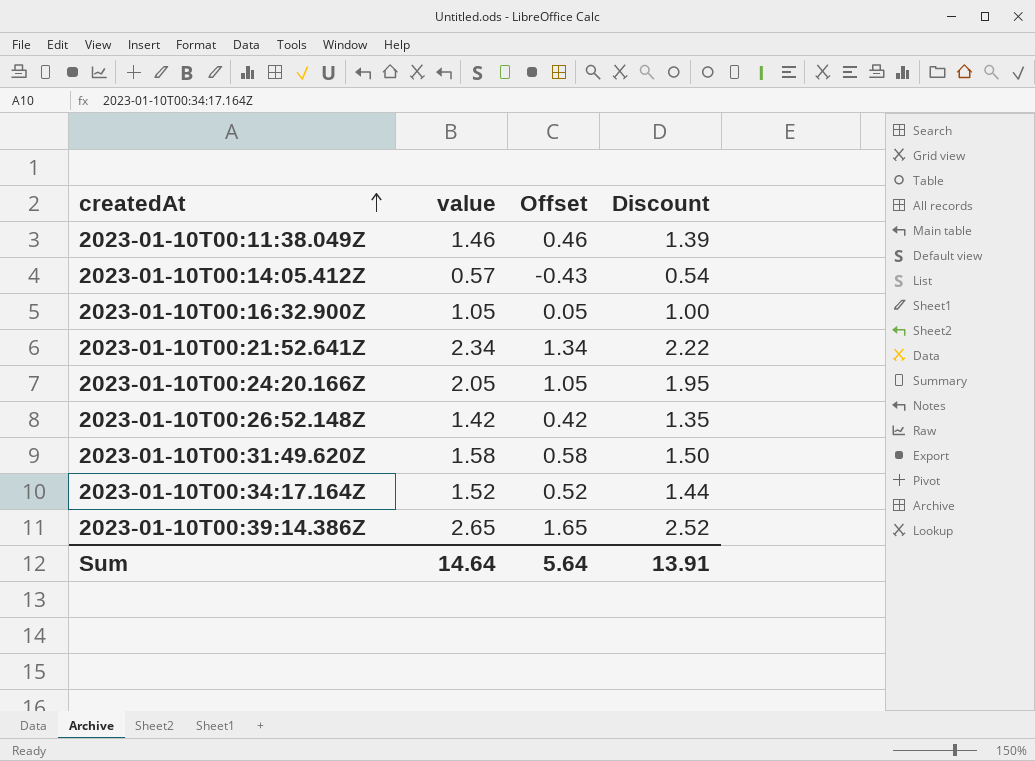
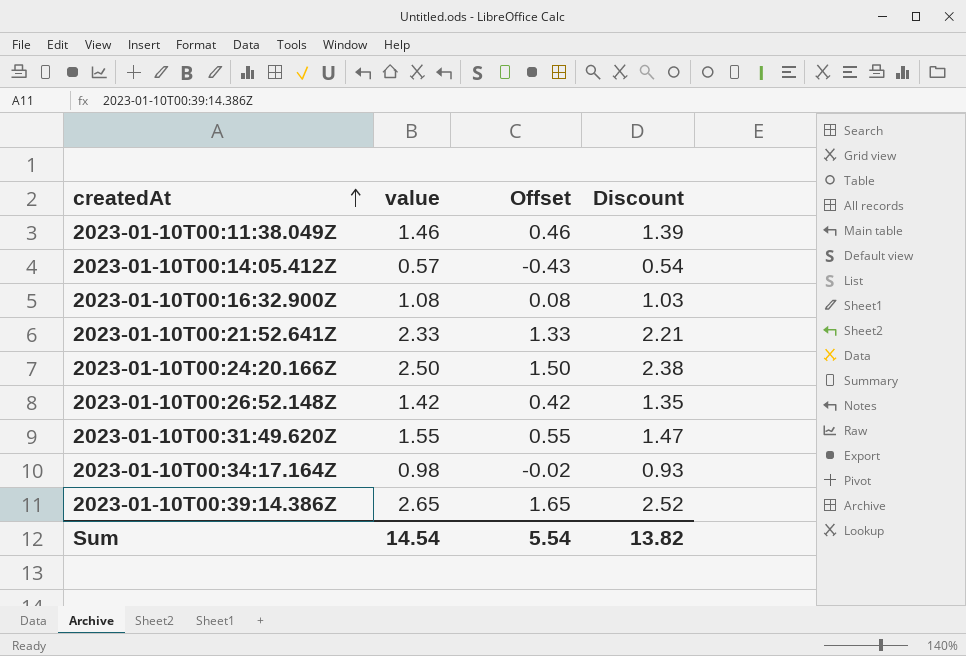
2023-01-10T00:16:32.900Z | value: 1.05 -> 1.08
2023-01-10T00:16:32.900Z | Offset: 0.05 -> 0.08
2023-01-10T00:16:32.900Z | Discount: 1.00 -> 1.03
2023-01-10T00:21:52.641Z | value: 2.34 -> 2.33
2023-01-10T00:21:52.641Z | Offset: 1.34 -> 1.33
2023-01-10T00:21:52.641Z | Discount: 2.22 -> 2.21
2023-01-10T00:24:20.166Z | value: 2.05 -> 2.50
2023-01-10T00:24:20.166Z | Offset: 1.05 -> 1.50
2023-01-10T00:24:20.166Z | Discount: 1.95 -> 2.38
2023-01-10T00:31:49.620Z | value: 1.58 -> 1.55
2023-01-10T00:31:49.620Z | Offset: 0.58 -> 0.55
2023-01-10T00:31:49.620Z | Discount: 1.50 -> 1.47
2023-01-10T00:34:17.164Z | value: 1.52 -> 0.98
2023-01-10T00:34:17.164Z | Offset: 0.52 -> -0.02
2023-01-10T00:34:17.164Z | Discount: 1.44 -> 0.93
Sum | value: 14.64 -> 14.54
Sum | Offset: 5.64 -> 5.54
Sum | Discount: 13.91 -> 13.82

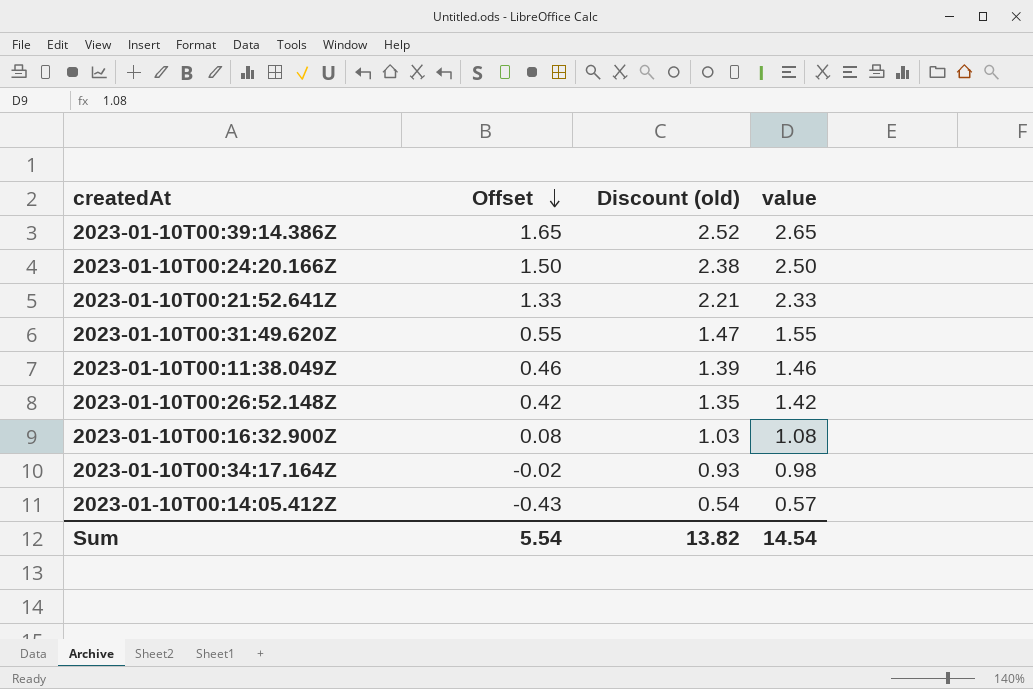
row order: createdAt ascending -> Offset descending
column name: Discount -> Discount (old)
column value | position: 2 -> 4

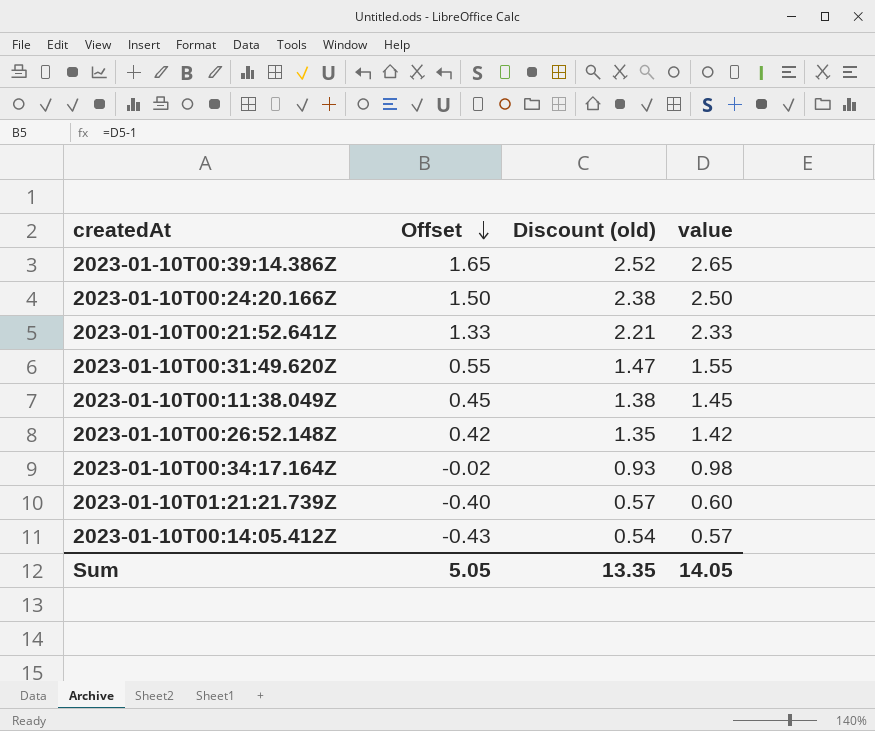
row 2023-01-10T00:16:32.900Z: 0.08 | 1.03 | 1.08 -> none
2023-01-10T00:11:38.049Z | Offset: 0.46 -> 0.45
2023-01-10T00:11:38.049Z | Discount (old): 1.39 -> 1.38
2023-01-10T00:11:38.049Z | value: 1.46 -> 1.45
row 2023-01-10T01:21:21.739Z: none -> -0.40 | 0.57 | 0.60
Sum | Offset: 5.54 -> 5.05
Sum | Discount (old): 13.82 -> 13.35
Sum | value: 14.54 -> 14.05

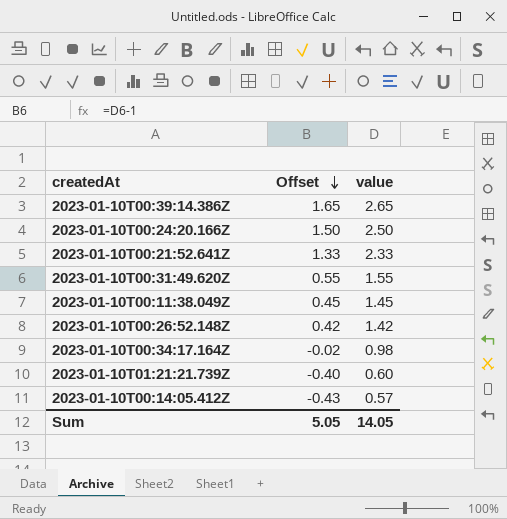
column Discount (old) | formula: [value] * 0.95 -> none

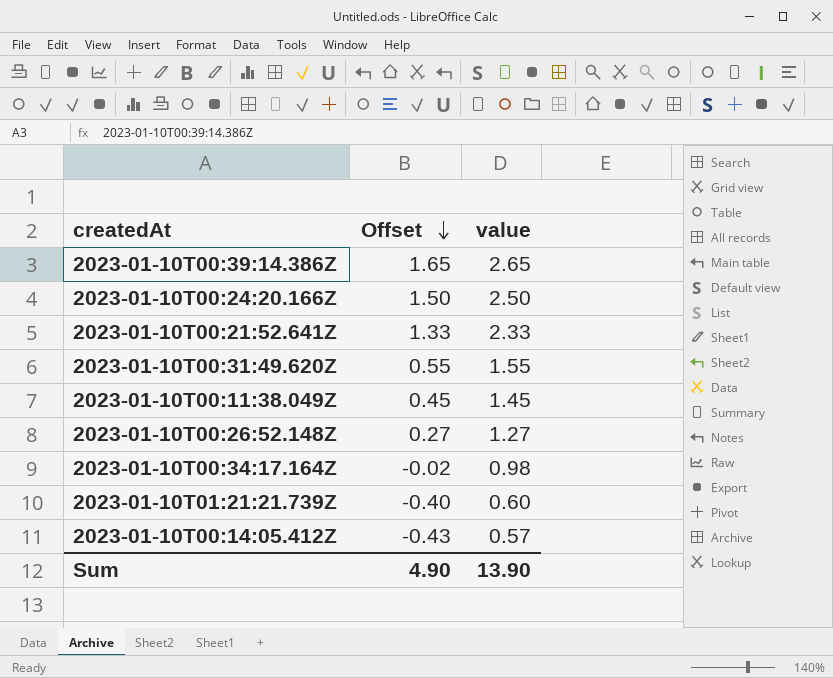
2023-01-10T00:26:52.148Z | Offset: 0.42 -> 0.27
2023-01-10T00:26:52.148Z | value: 1.42 -> 1.27
Sum | Offset: 5.05 -> 4.90
Sum | value: 14.05 -> 13.90

